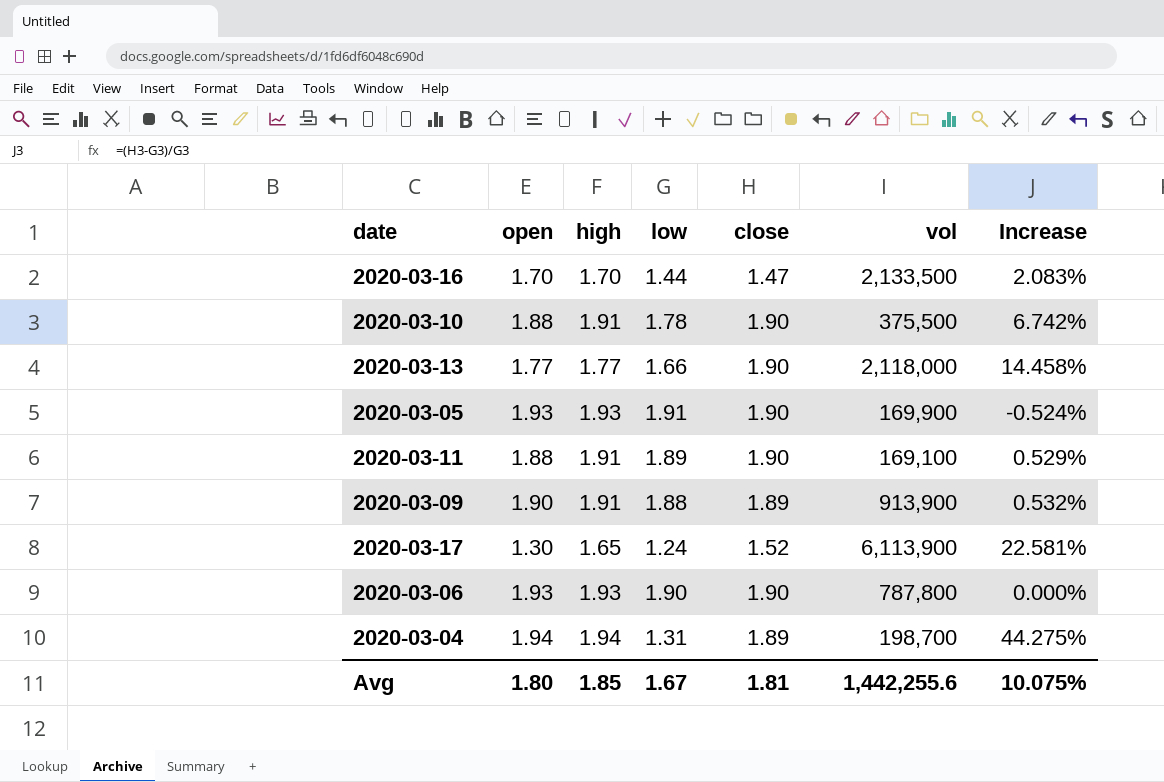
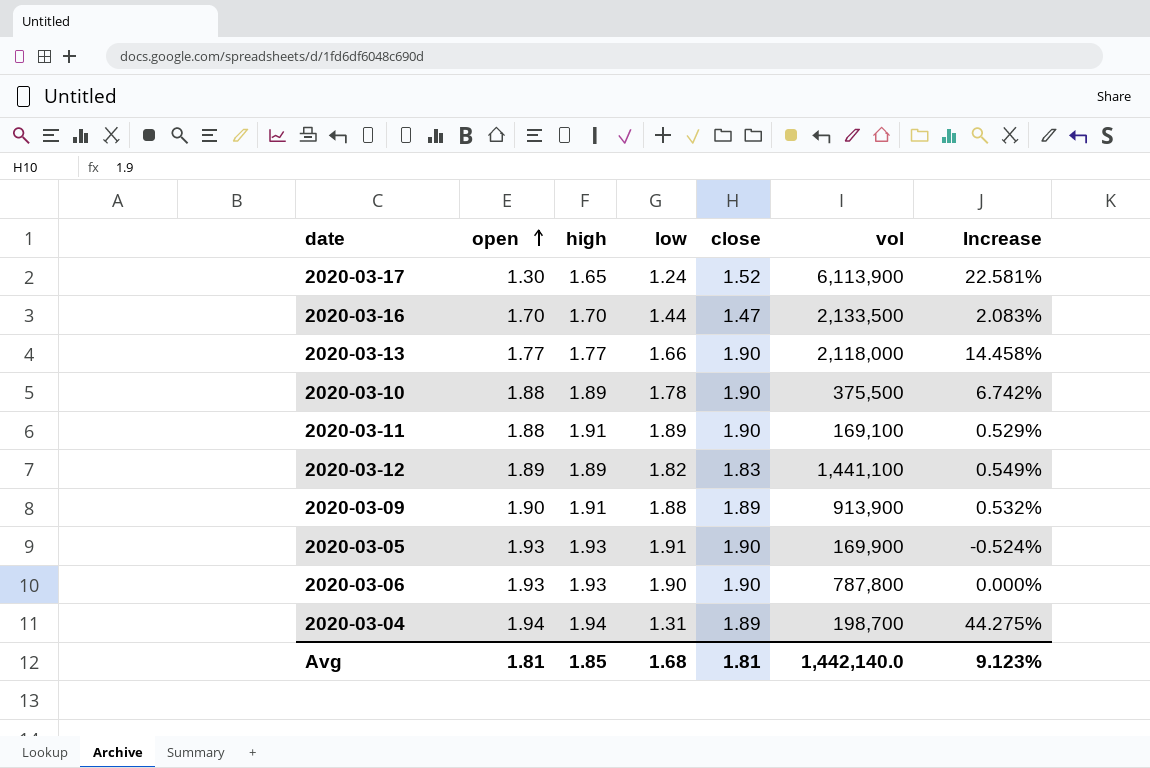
row order: none -> open ascending
2020-03-10 | high: 1.91 -> 1.89
row 2020-03-12: none -> 1.89 | 1.89 | 1.82 | 1.83 | 1,441,100 | 0.549%
Avg | open: 1.80 -> 1.81
Avg | low: 1.67 -> 1.68
Avg | vol: 1,442,255.6 -> 1,442,140.0
Avg | Increase: 10.075% -> 9.123%

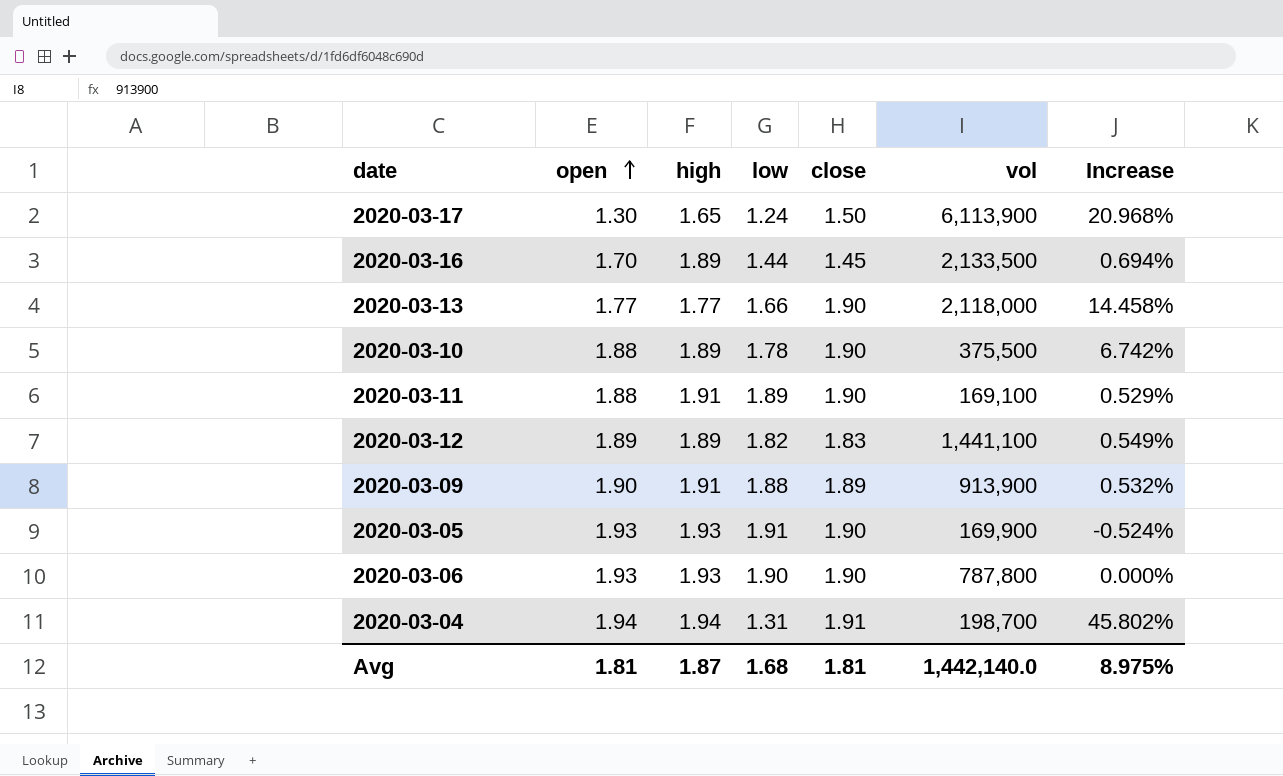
2020-03-17 | close: 1.52 -> 1.50
2020-03-17 | Increase: 22.581% -> 20.968%
2020-03-16 | high: 1.70 -> 1.89
2020-03-16 | close: 1.47 -> 1.45
2020-03-16 | Increase: 2.083% -> 0.694%
2020-03-04 | close: 1.89 -> 1.91
2020-03-04 | Increase: 44.275% -> 45.802%
Avg | high: 1.85 -> 1.87
Avg | Increase: 9.123% -> 8.975%

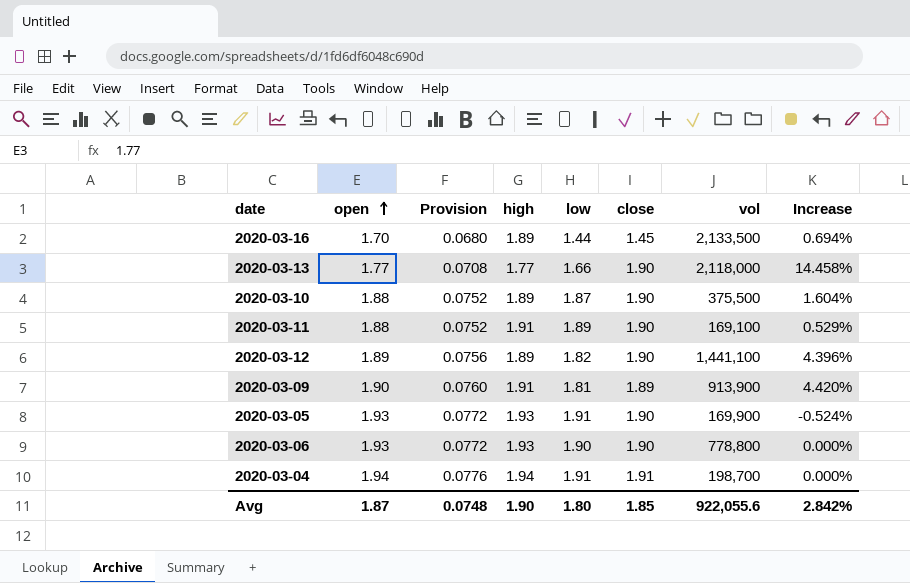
column Provision | formula: none -> [open] * 0.04
row 2020-03-17: 1.30 | 1.65 | 1.24 | 1.50 | 6,113,900 | 20.968% -> none
2020-03-10 | low: 1.78 -> 1.87
2020-03-10 | Increase: 6.742% -> 1.604%
2020-03-12 | close: 1.83 -> 1.90
2020-03-12 | Increase: 0.549% -> 4.396%
2020-03-09 | low: 1.88 -> 1.81
2020-03-09 | Increase: 0.532% -> 4.420%
2020-03-06 | vol: 787,800 -> 778,800
2020-03-04 | low: 1.31 -> 1.91
2020-03-04 | Increase: 45.802% -> 0.000%
Avg | open: 1.81 -> 1.87
Avg | high: 1.87 -> 1.90
Avg | low: 1.68 -> 1.80
Avg | close: 1.81 -> 1.85
Avg | vol: 1,442,140.0 -> 922,055.6
Avg | Increase: 8.975% -> 2.842%

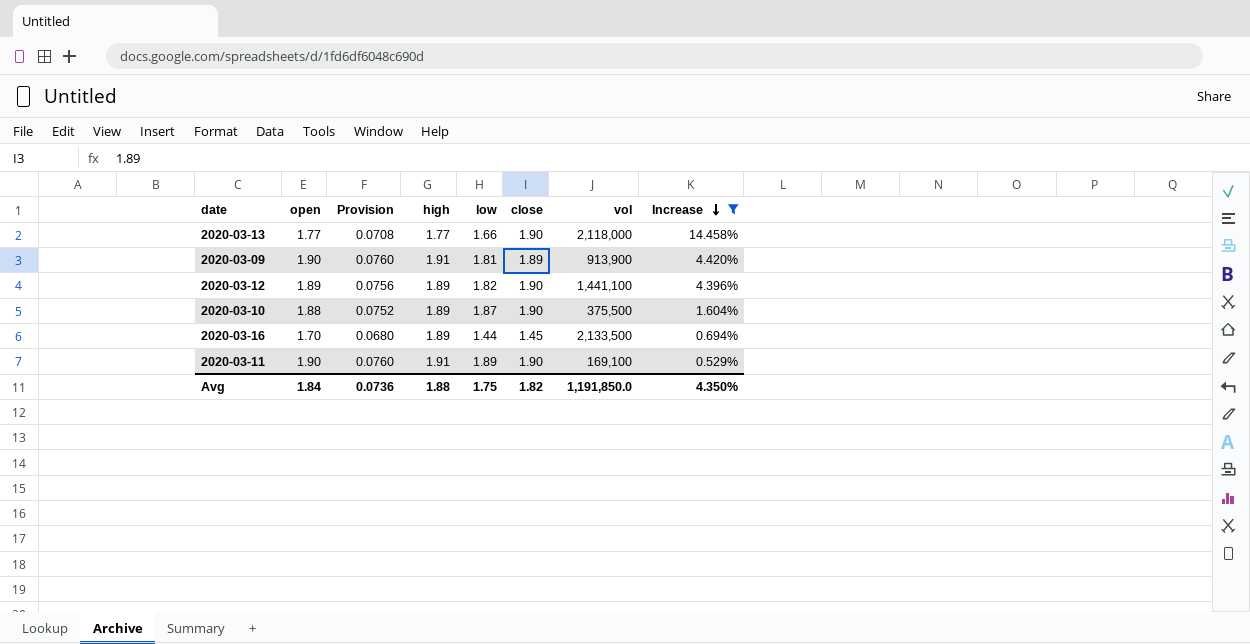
filter: none -> Increase >= 0.529%
row order: open ascending -> Increase descending
2020-03-11 | open: 1.88 -> 1.90
2020-03-11 | Provision: 0.0752 -> 0.0760
Avg | open: 1.87 -> 1.84
Avg | Provision: 0.0748 -> 0.0736
Avg | high: 1.90 -> 1.88
Avg | low: 1.80 -> 1.75
Avg | close: 1.85 -> 1.82
Avg | vol: 922,055.6 -> 1,191,850.0
Avg | Increase: 2.842% -> 4.350%

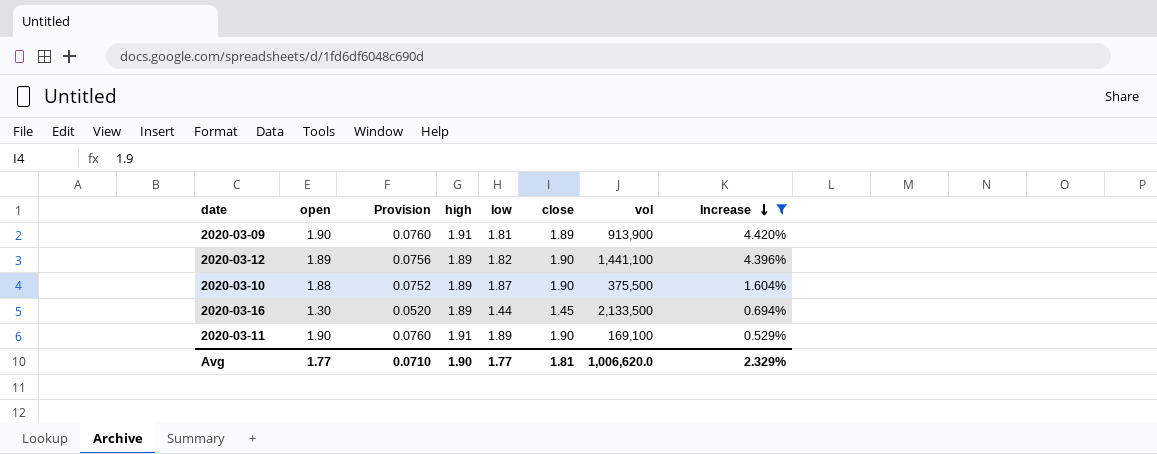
row 2020-03-13: 1.77 | 0.0708 | 1.77 | 1.66 | 1.90 | 2,118,000 | 14.458% -> none
2020-03-16 | open: 1.70 -> 1.30
2020-03-16 | Provision: 0.0680 -> 0.0520
Avg | open: 1.84 -> 1.77
Avg | Provision: 0.0736 -> 0.0710
Avg | high: 1.88 -> 1.90
Avg | low: 1.75 -> 1.77
Avg | close: 1.82 -> 1.81
Avg | vol: 1,191,850.0 -> 1,006,620.0
Avg | Increase: 4.350% -> 2.329%

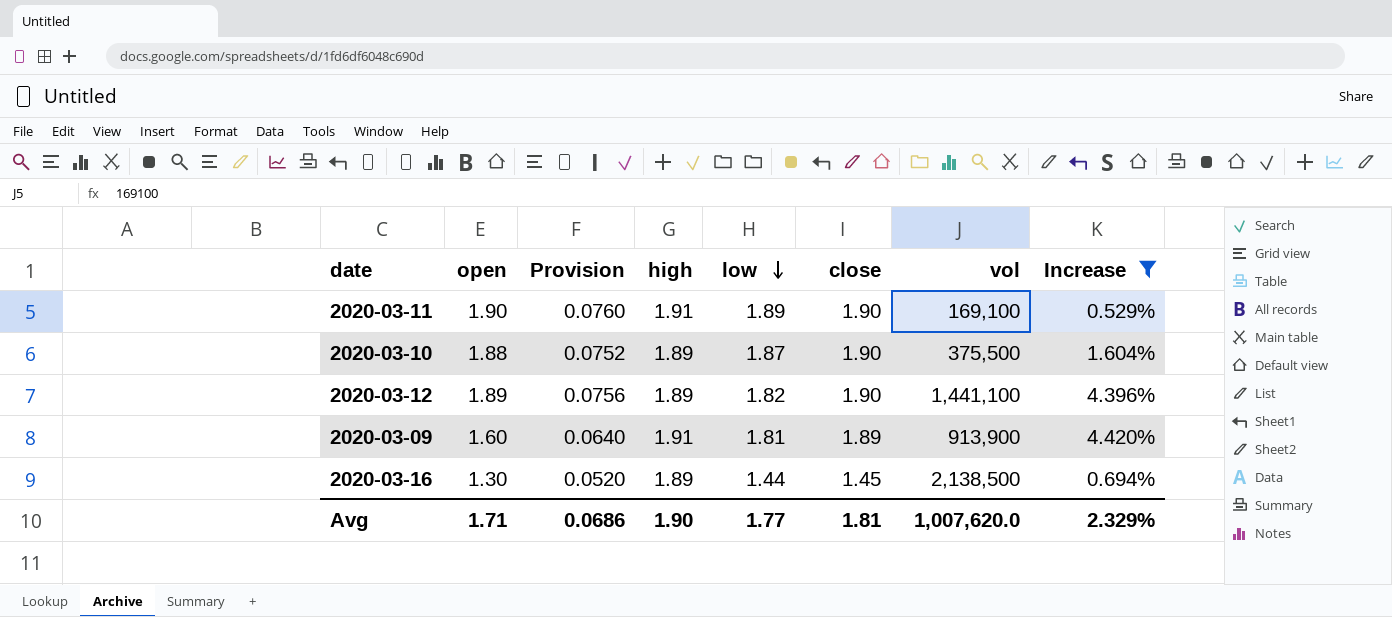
row order: Increase descending -> low descending
2020-03-09 | open: 1.90 -> 1.60
2020-03-09 | Provision: 0.0760 -> 0.0640
2020-03-16 | vol: 2,133,500 -> 2,138,500
Avg | open: 1.77 -> 1.71
Avg | Provision: 0.0710 -> 0.0686
Avg | vol: 1,006,620.0 -> 1,007,620.0

